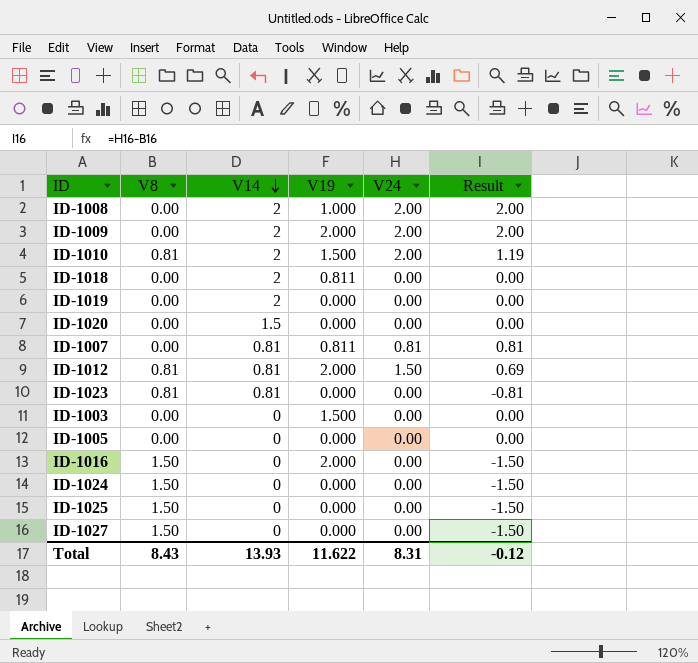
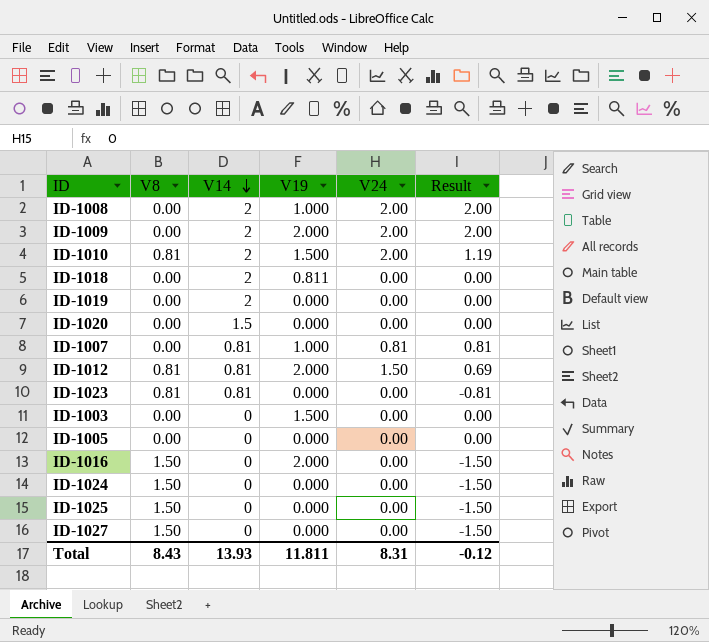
ID-1007 | V19: 0.811 -> 1.000
Total | V19: 11.622 -> 11.811

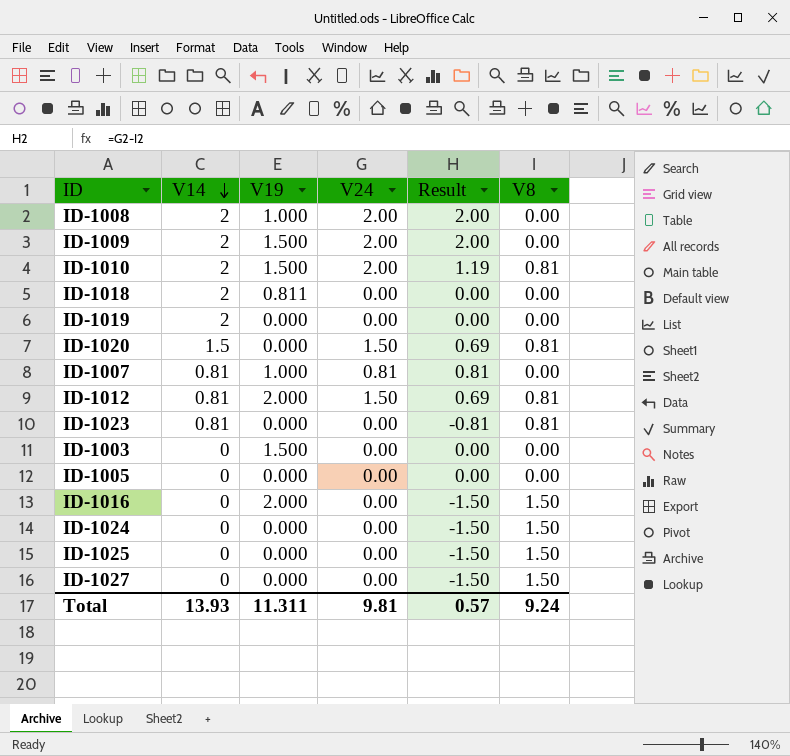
column V8 | position: 2 -> 6
ID-1009 | V19: 2.000 -> 1.500
ID-1020 | V24: 0.00 -> 1.50
ID-1020 | Result: 0.00 -> 0.69
ID-1020 | V8: 0.00 -> 0.81
Total | V19: 11.811 -> 11.311
Total | V24: 8.31 -> 9.81
Total | Result: -0.12 -> 0.57
Total | V8: 8.43 -> 9.24

